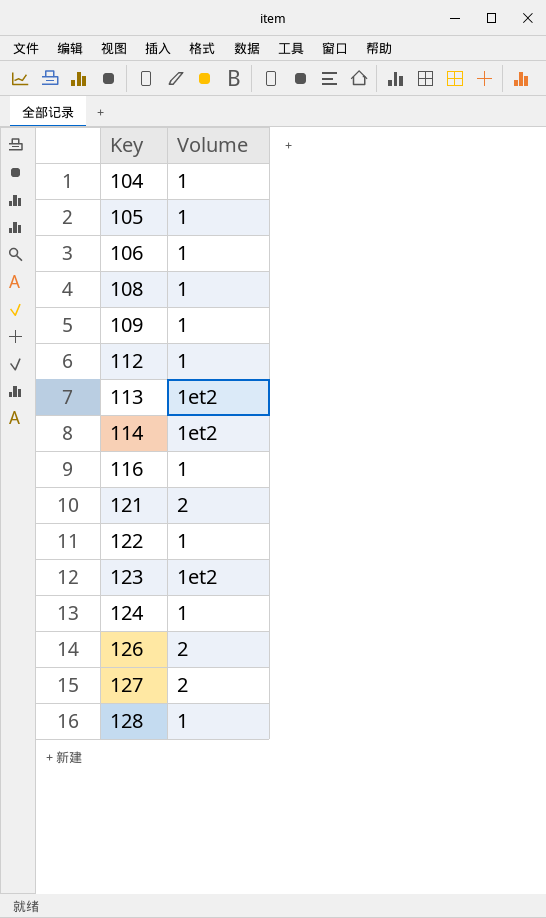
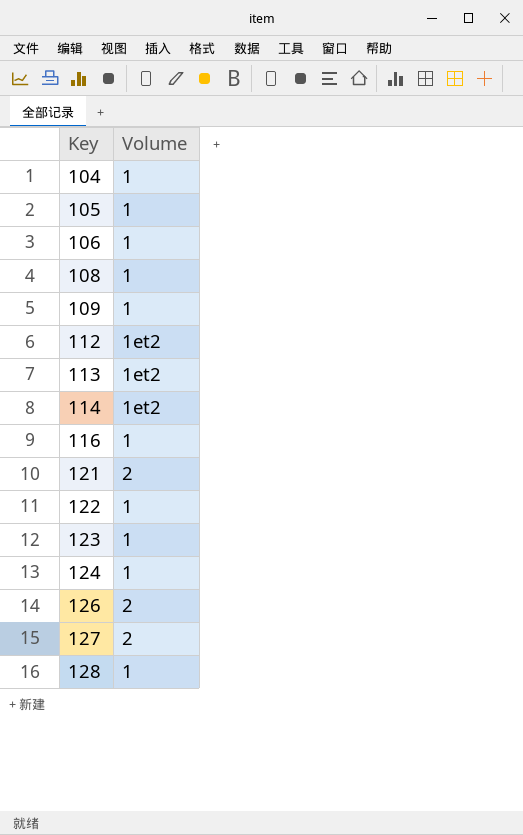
112 | Volume: 1 -> 1et2
123 | Volume: 1et2 -> 1

